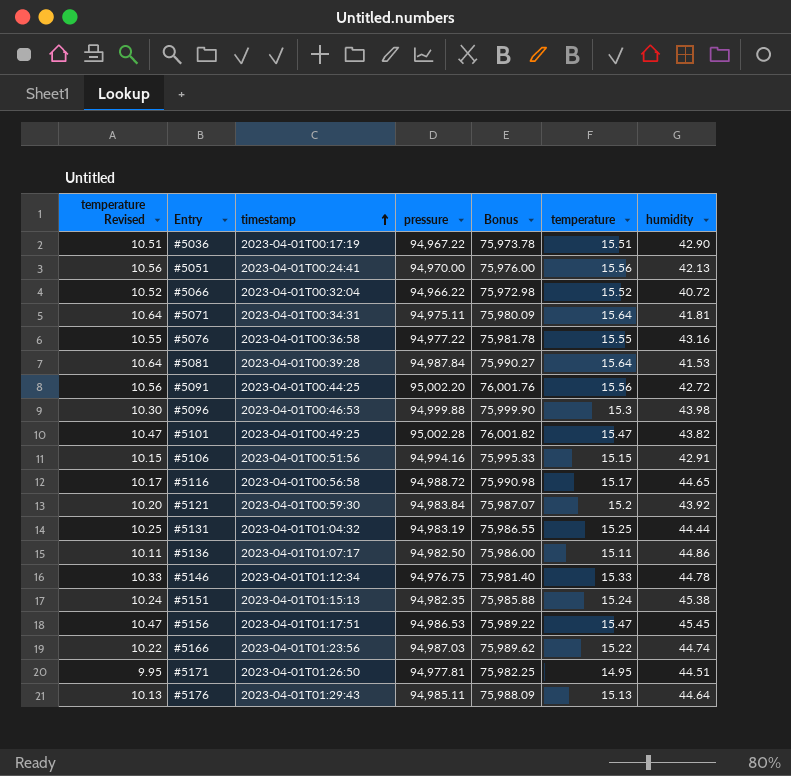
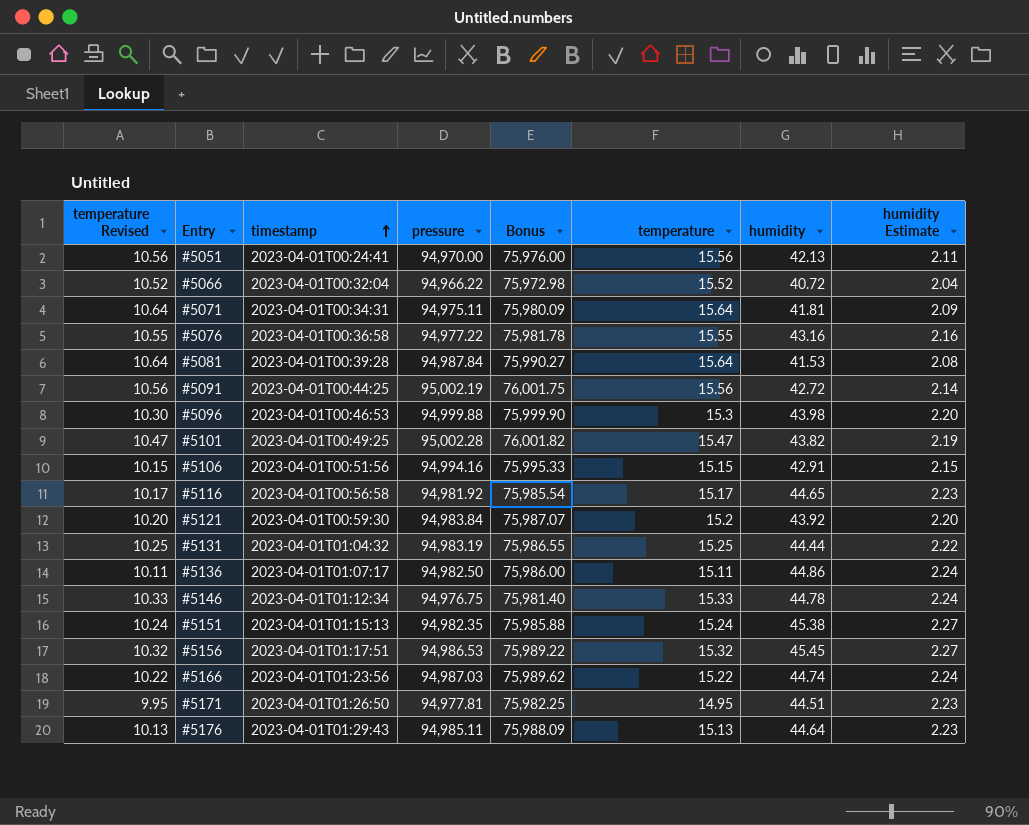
column humidity Estimate | formula: none -> [humidity] * 0.05
row #5036: 10.51 | 2023-04-01T00:17:19 | 94,967.22 | 75,973.78 | 15.51 | 42.90 -> none
#5091 | pressure: 95,002.20 -> 95,002.19
#5091 | Bonus: 76,001.76 -> 76,001.75
#5116 | pressure: 94,988.72 -> 94,981.92
#5116 | Bonus: 75,990.98 -> 75,985.54
#5156 | temperature Revised: 10.47 -> 10.32
#5156 | temperature: 15.47 -> 15.32

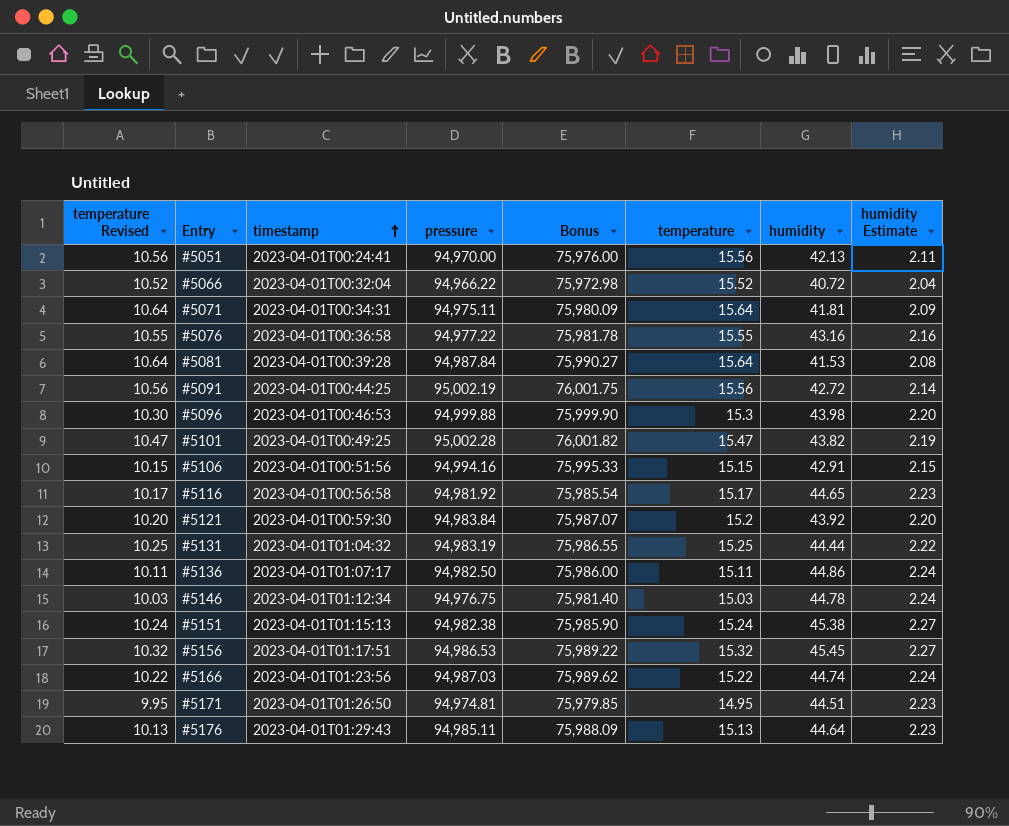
#5146 | temperature Revised: 10.33 -> 10.03
#5146 | temperature: 15.33 -> 15.03
#5151 | pressure: 94,982.35 -> 94,982.38
#5151 | Bonus: 75,985.88 -> 75,985.90
#5171 | pressure: 94,977.81 -> 94,974.81
#5171 | Bonus: 75,982.25 -> 75,979.85

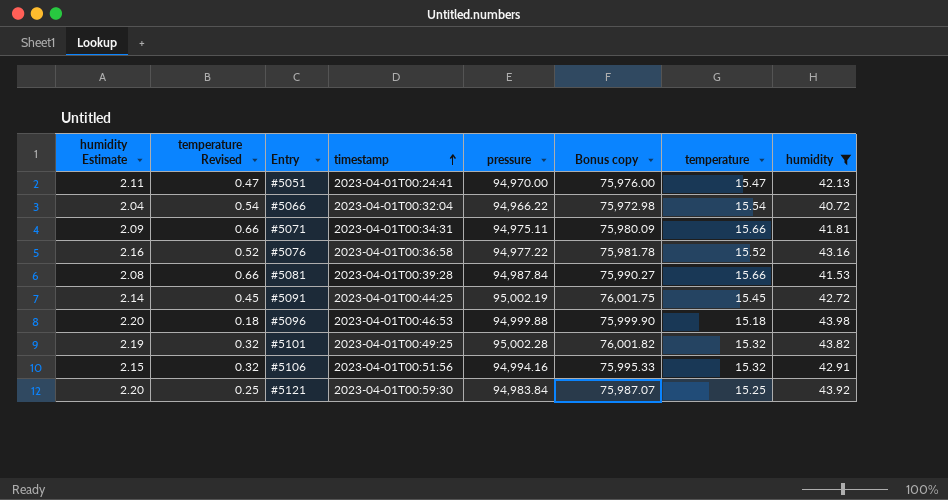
filter: none -> humidity <= 43.98
column humidity Estimate | position: 8 -> 1
column temperature Revised | formula: [temperature] - 5 -> [temperature] - 15
column name: Bonus -> Bonus copy
#5051 | temperature: 15.56 -> 15.47
#5066 | temperature: 15.52 -> 15.54
#5071 | temperature: 15.64 -> 15.66
#5076 | temperature: 15.55 -> 15.52
#5081 | temperature: 15.64 -> 15.66
#5091 | temperature: 15.56 -> 15.45
#5096 | temperature: 15.3 -> 15.18
#5101 | temperature: 15.47 -> 15.32
#5106 | temperature: 15.15 -> 15.32
#5121 | temperature: 15.2 -> 15.25

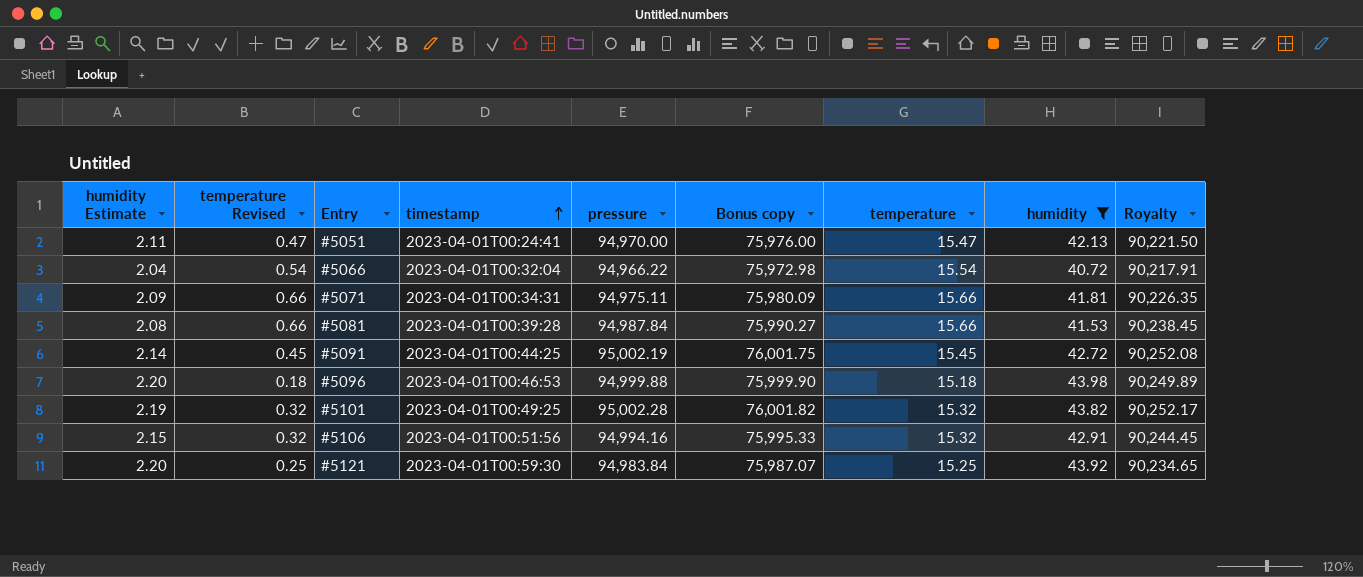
column Royalty | formula: none -> [pressure] * 0.95
row #5076: 2.16 | 0.52 | 2023-04-01T00:36:58 | 94,977.22 | 75,981.78 | 15.52 | 43.16 -> none

